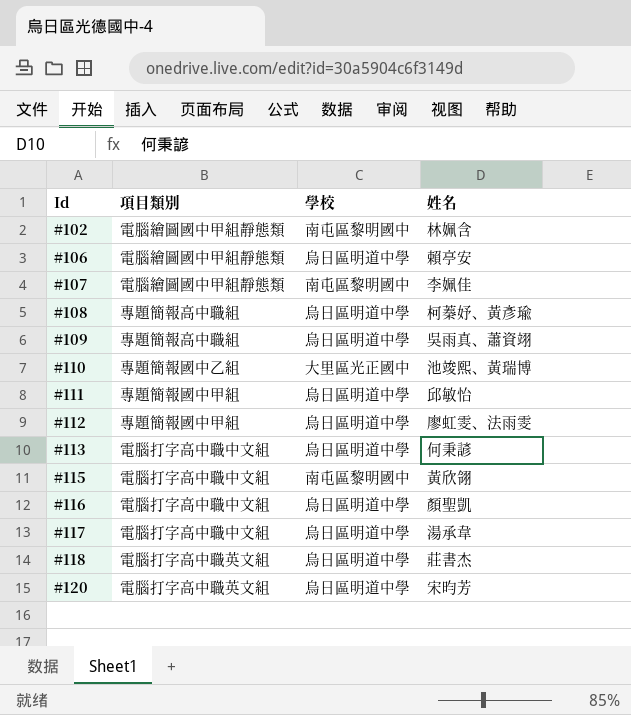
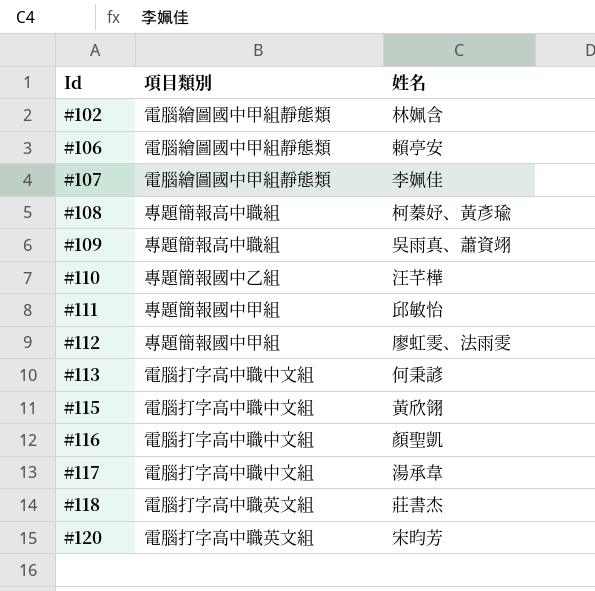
column 學校 | position: 3 -> none
#110 | 姓名: 池竣熙、黃瑞博 -> 汪芊樺

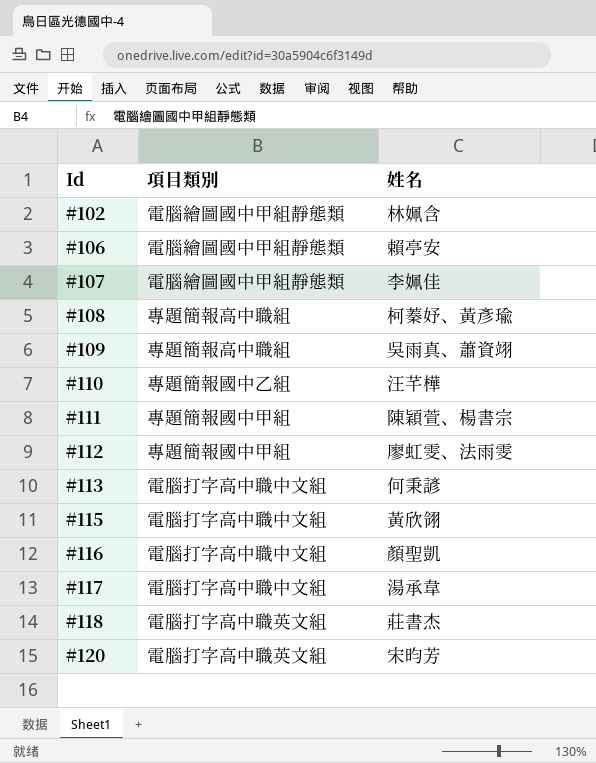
#111 | 姓名: 邱敏怡 -> 陳穎萱、楊書宗

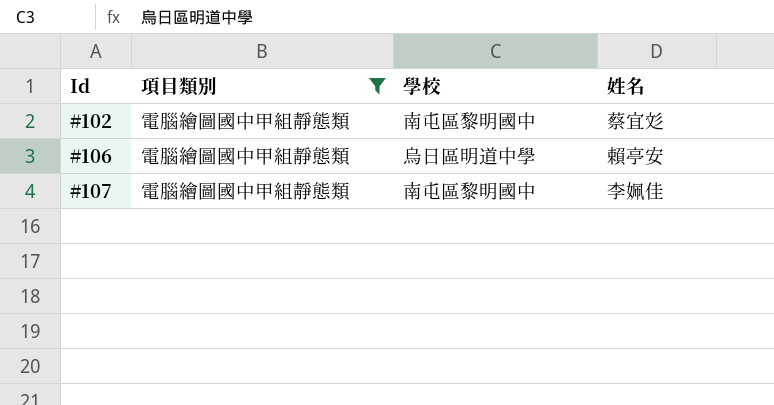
filter: none -> 項目類別 = 電腦繪圖國中甲組靜態類
column 學校 | position: none -> 3
#102 | 姓名: 林姵含 -> 蔡宜彣

